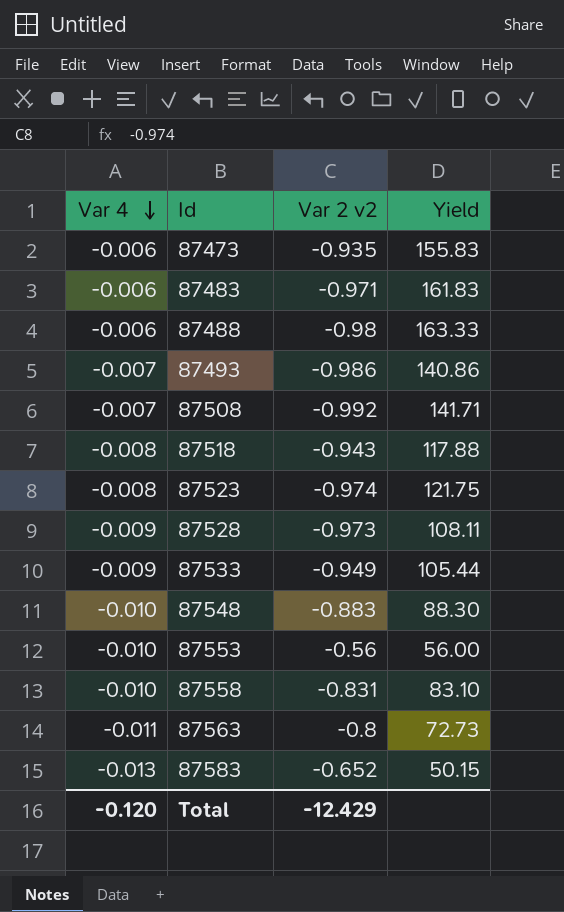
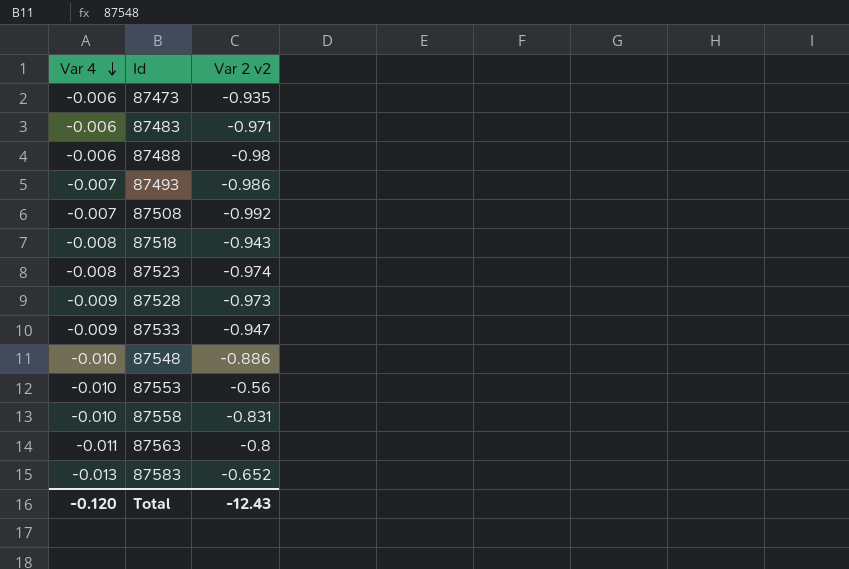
column Yield | formula: [Var 2 v2] / [Var 4] -> none
87533 | Var 2 v2: -0.949 -> -0.947
87548 | Var 2 v2: -0.883 -> -0.886
Total | Var 2 v2: -12.429 -> -12.43

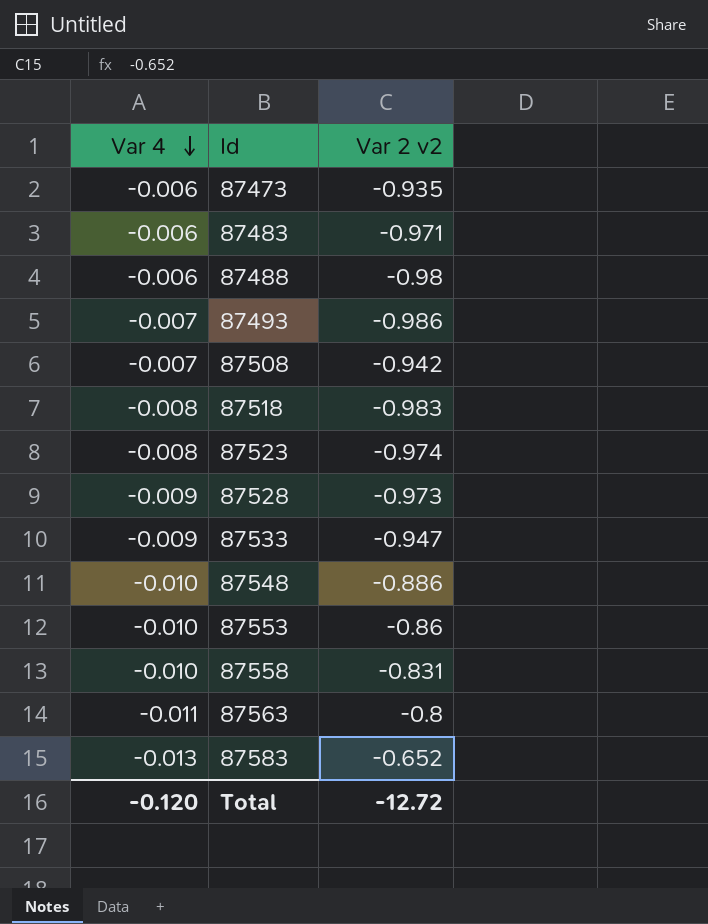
87508 | Var 2 v2: -0.992 -> -0.942
87518 | Var 2 v2: -0.943 -> -0.983
87553 | Var 2 v2: -0.56 -> -0.86
Total | Var 2 v2: -12.43 -> -12.72

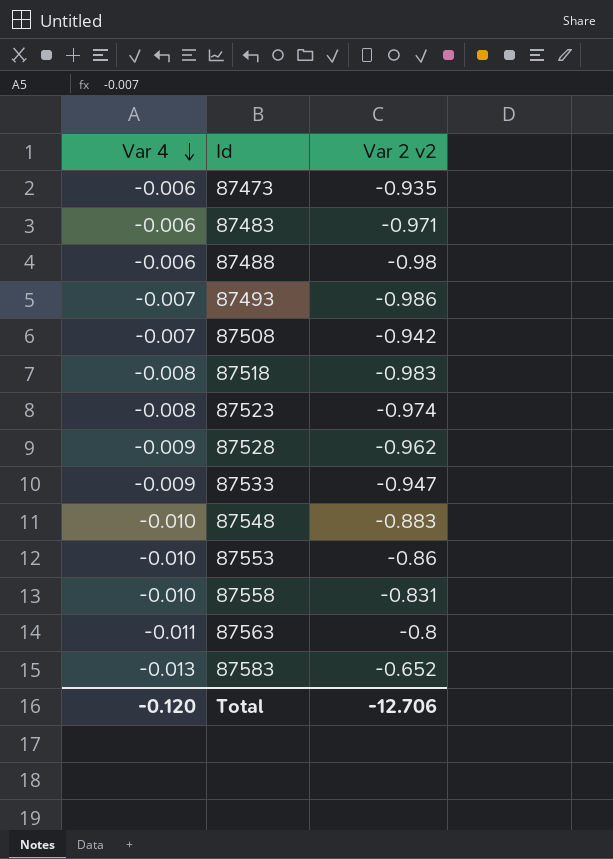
87528 | Var 2 v2: -0.973 -> -0.962
87548 | Var 2 v2: -0.886 -> -0.883
Total | Var 2 v2: -12.72 -> -12.706

